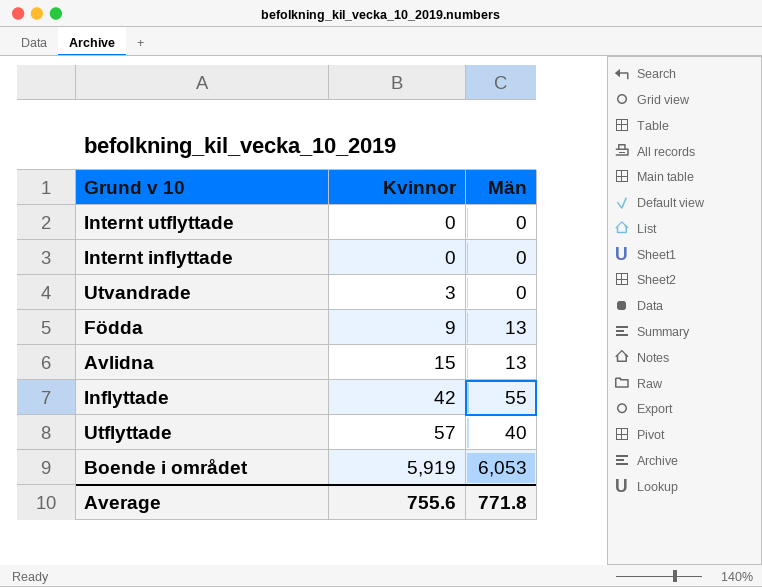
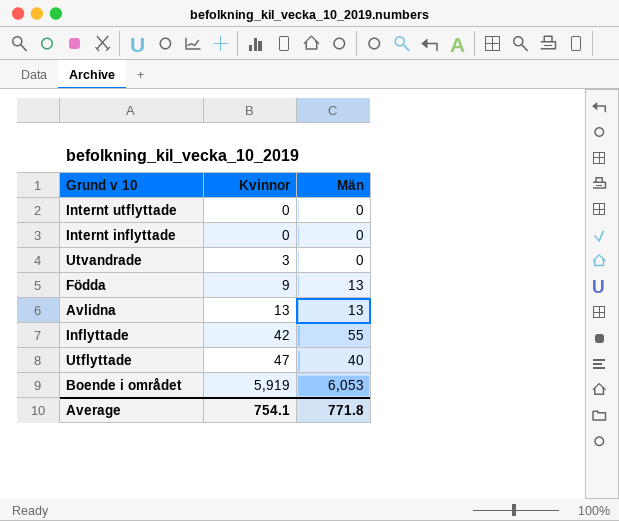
Avlidna | Kvinnor: 15 -> 13
Utflyttade | Kvinnor: 57 -> 47
Average | Kvinnor: 755.6 -> 754.1

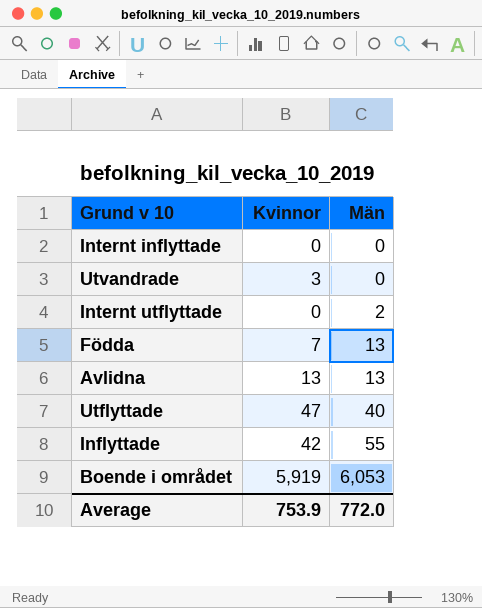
row order: Kvinnor ascending -> Män ascending
Internt utflyttade | Män: 0 -> 2
Födda | Kvinnor: 9 -> 7
Average | Kvinnor: 754.1 -> 753.9
Average | Män: 771.8 -> 772.0

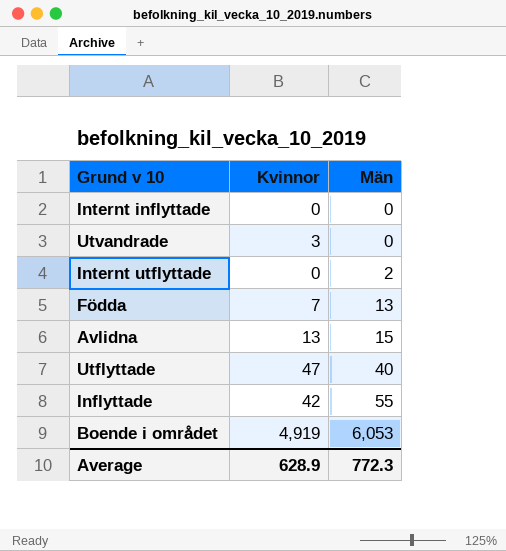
Avlidna | Män: 13 -> 15
Boende i området | Kvinnor: 5,919 -> 4,919
Average | Kvinnor: 753.9 -> 628.9
Average | Män: 772.0 -> 772.3

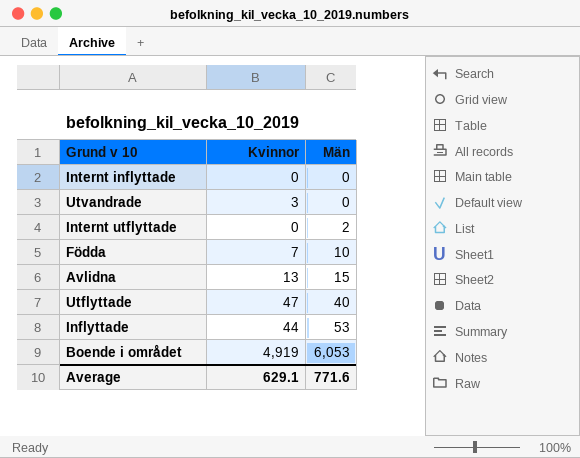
Födda | Män: 13 -> 10
Inflyttade | Kvinnor: 42 -> 44
Inflyttade | Män: 55 -> 53
Average | Kvinnor: 628.9 -> 629.1
Average | Män: 772.3 -> 771.6

